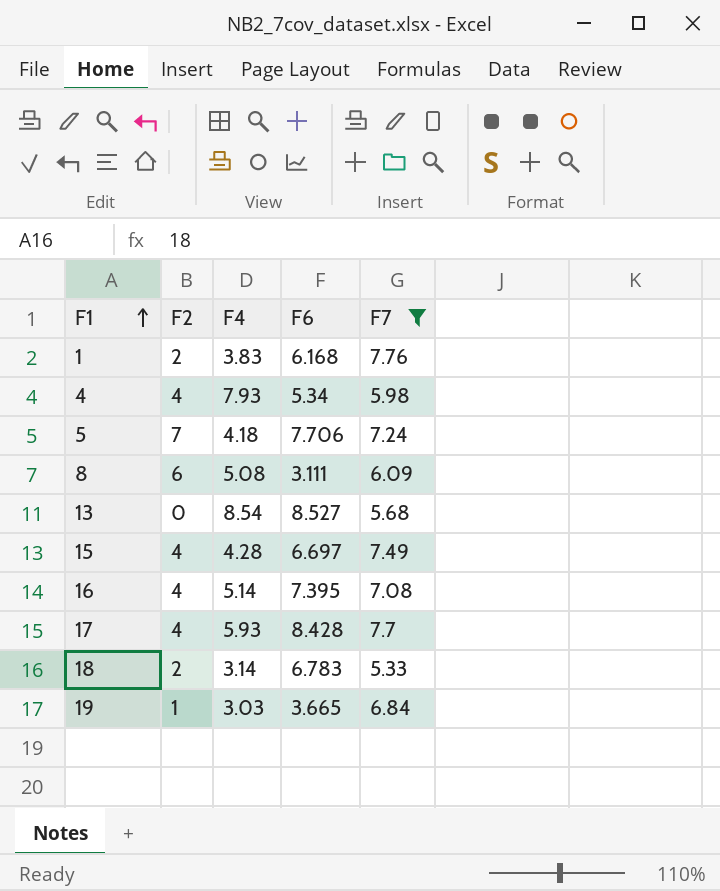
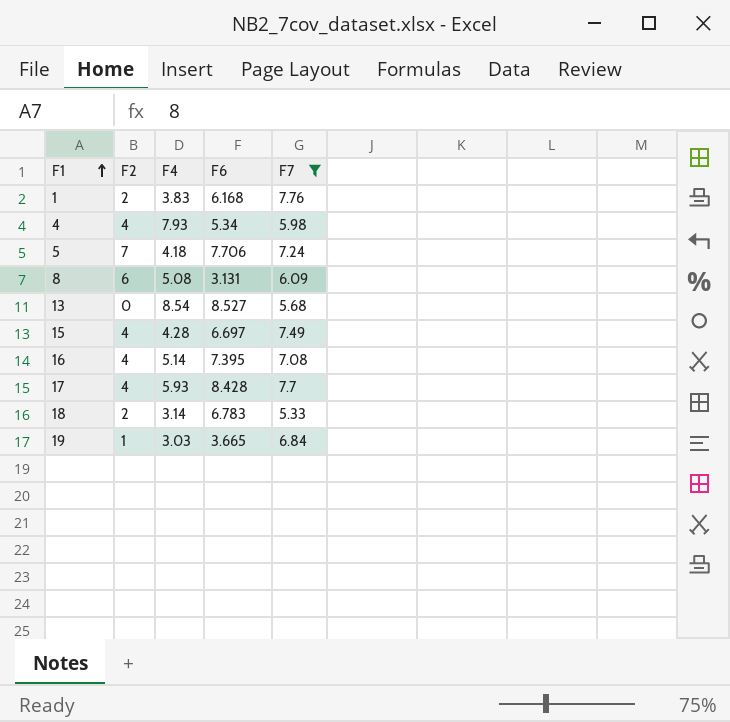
8 | F6: 3.111 -> 3.131

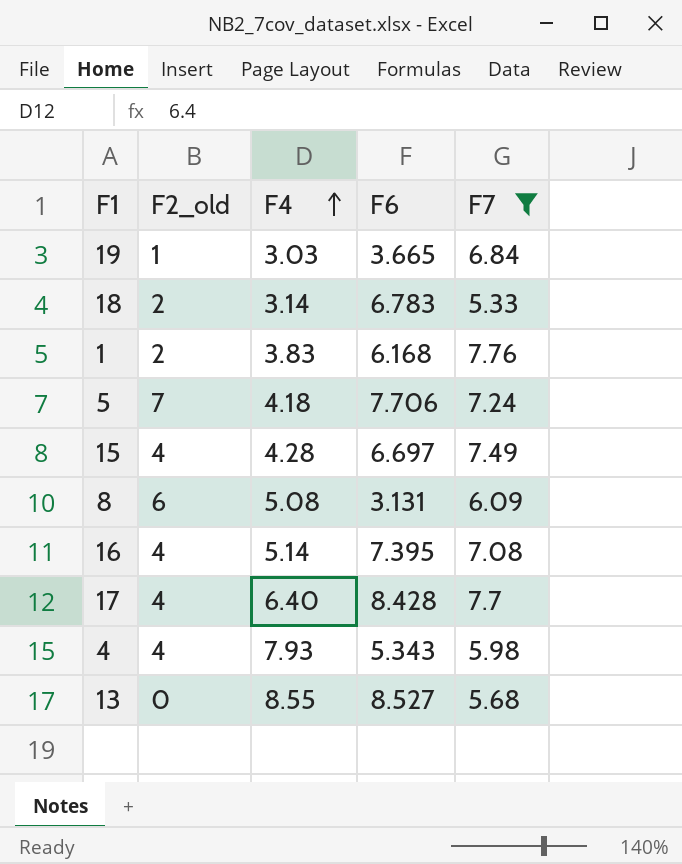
row order: F1 ascending -> F4 ascending
column name: F2 -> F2_old
17 | F4: 5.93 -> 6.40
4 | F6: 5.34 -> 5.343
13 | F4: 8.54 -> 8.55

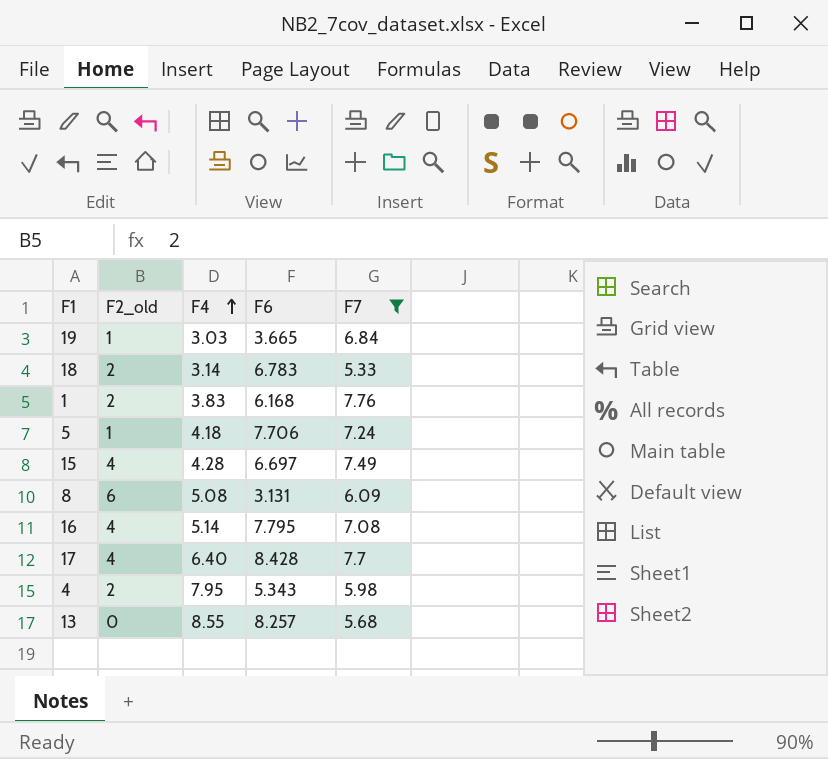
5 | F2_old: 7 -> 1
16 | F6: 7.395 -> 7.795
4 | F2_old: 4 -> 2
4 | F4: 7.93 -> 7.95
13 | F6: 8.527 -> 8.257

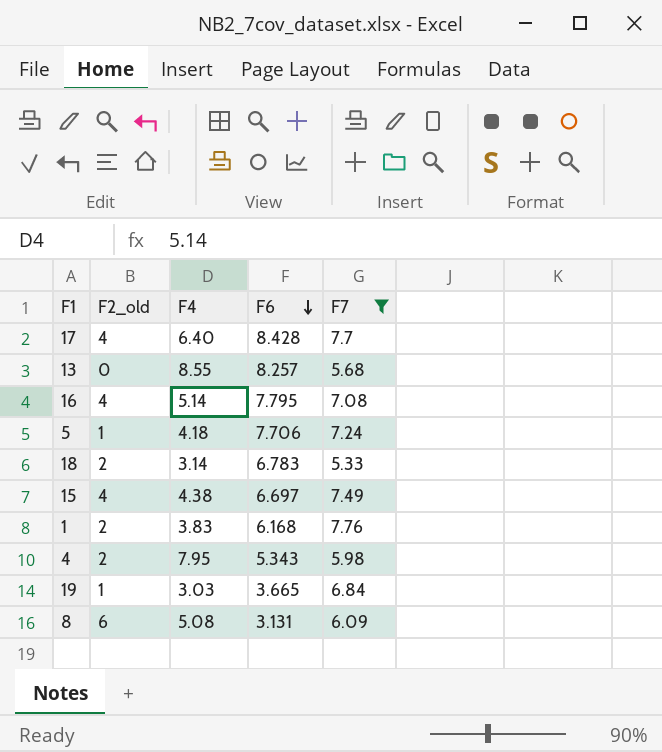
row order: F4 ascending -> F6 descending
15 | F4: 4.28 -> 4.38

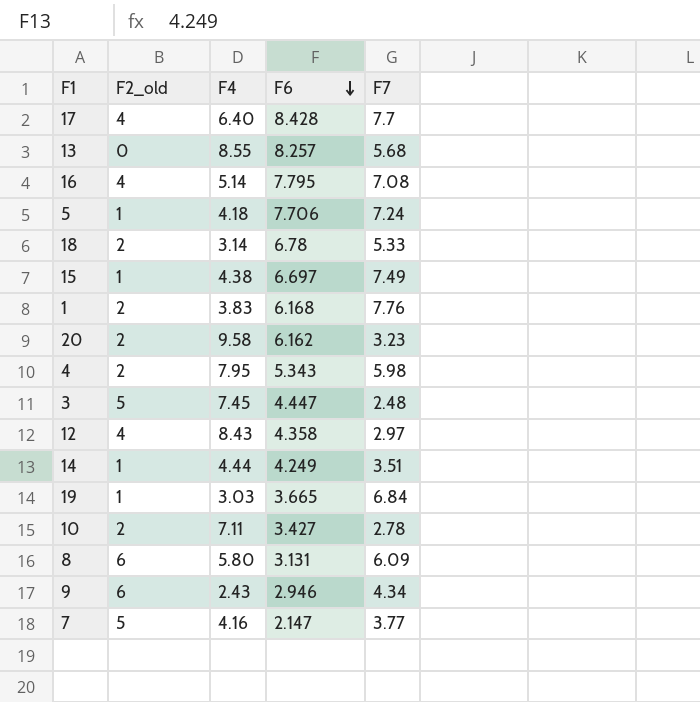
filter: F7 >= 5.33 -> none
18 | F6: 6.783 -> 6.78
15 | F2_old: 4 -> 1
8 | F4: 5.08 -> 5.80

